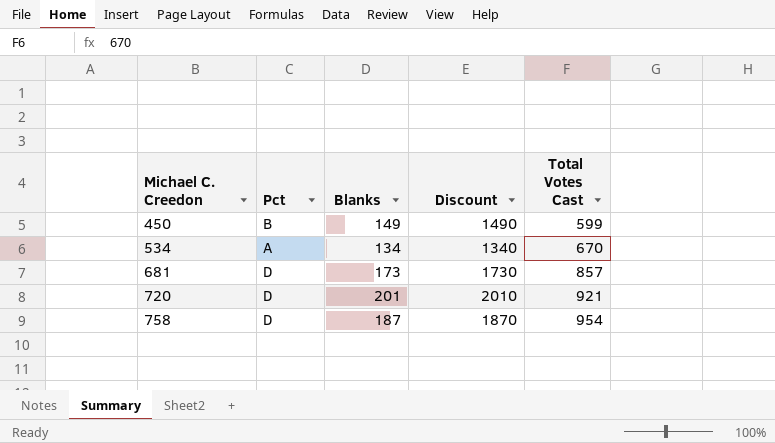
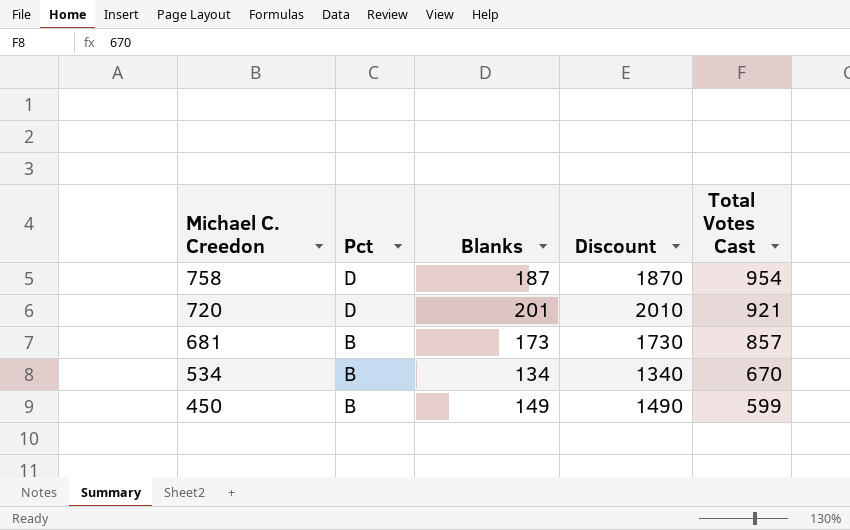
row order: Michael C. Creedon ascending -> Michael C. Creedon descending
681 | Pct: D -> B
534 | Pct: A -> B

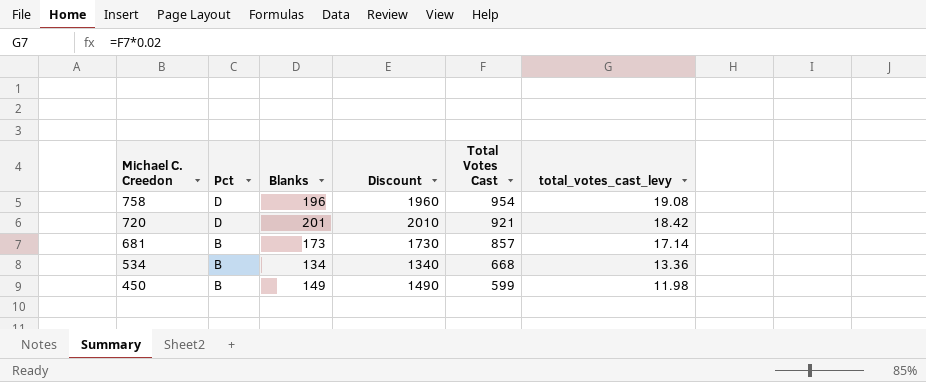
column total_votes_cast_levy | formula: none -> [Total Votes Cast] * 0.02
758 | Blanks: 187 -> 196
758 | Discount: 1870 -> 1960
534 | Total Votes Cast: 670 -> 668

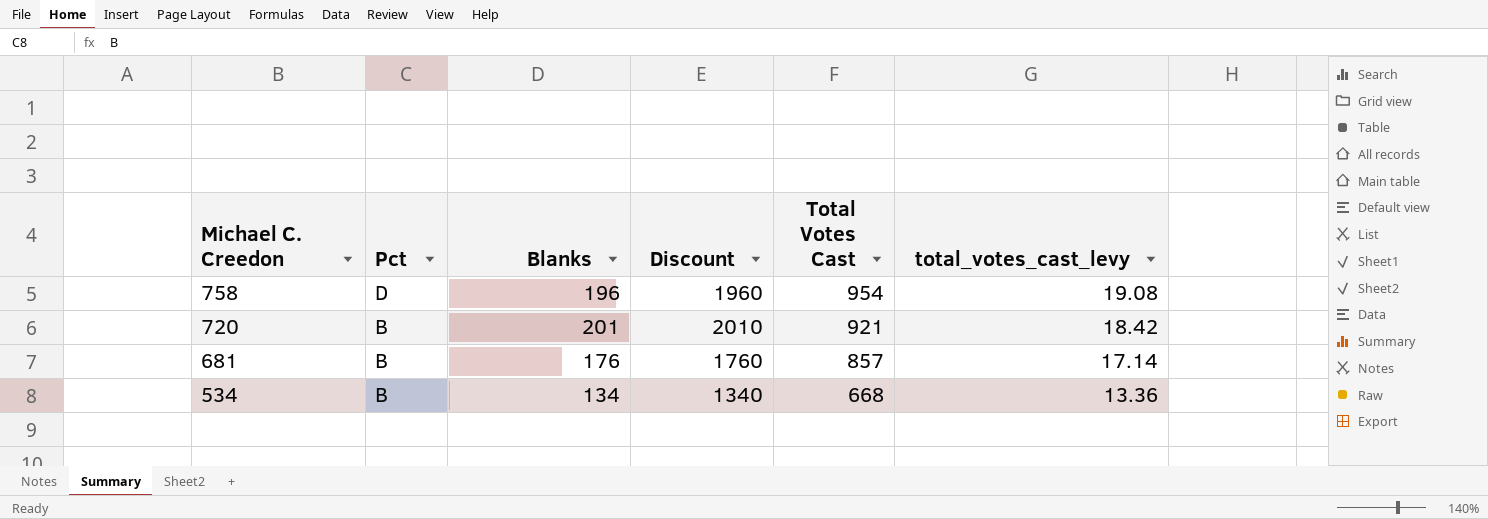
row 450: B | 149 | 1490 | 599 | 11.98 -> none
720 | Pct: D -> B
681 | Blanks: 173 -> 176
681 | Discount: 1730 -> 1760

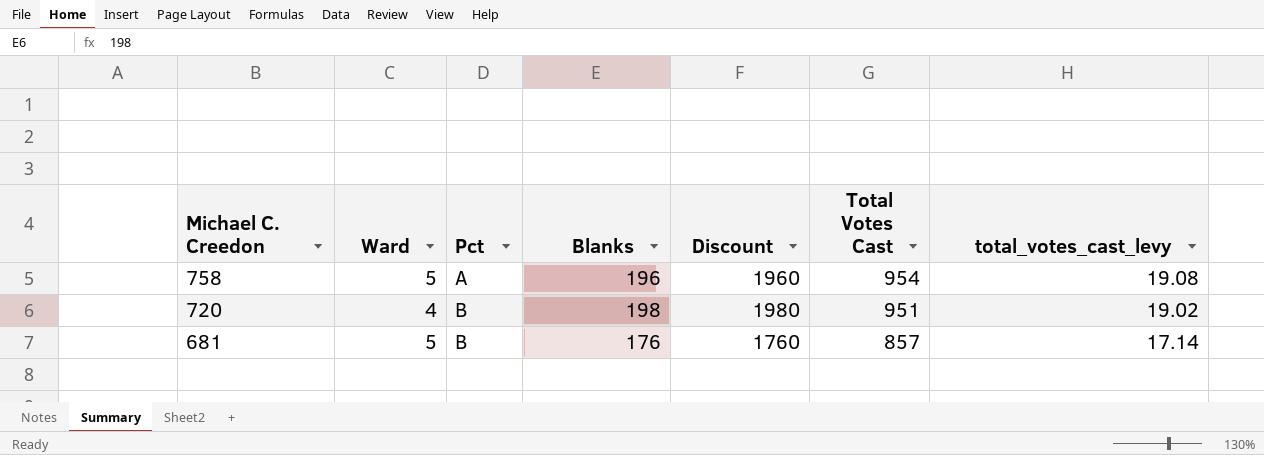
column Ward | position: none -> 2
row 534: B | 134 | 1340 | 668 | 13.36 -> none
758 | Pct: D -> A
720 | Blanks: 201 -> 198
720 | Discount: 2010 -> 1980
720 | Total Votes Cast: 921 -> 951
720 | total_votes_cast_levy: 18.42 -> 19.02

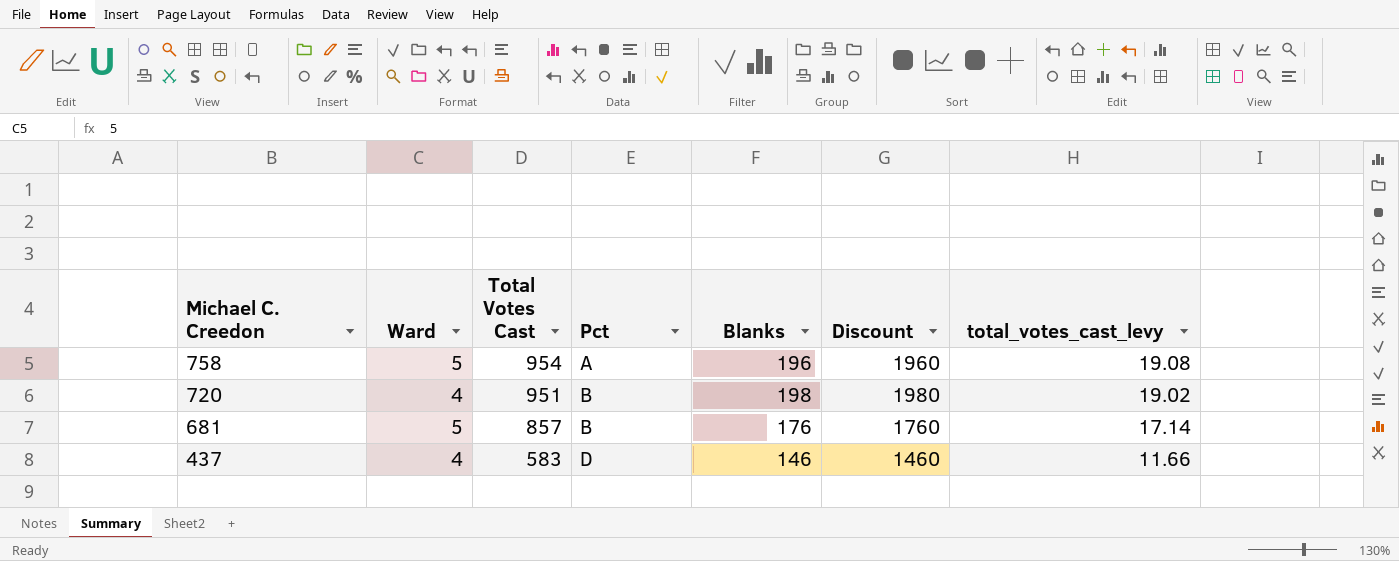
column Total Votes Cast | position: 6 -> 3
row 437: none -> 4 | 583 | D | 146 | 1460 | 11.66

